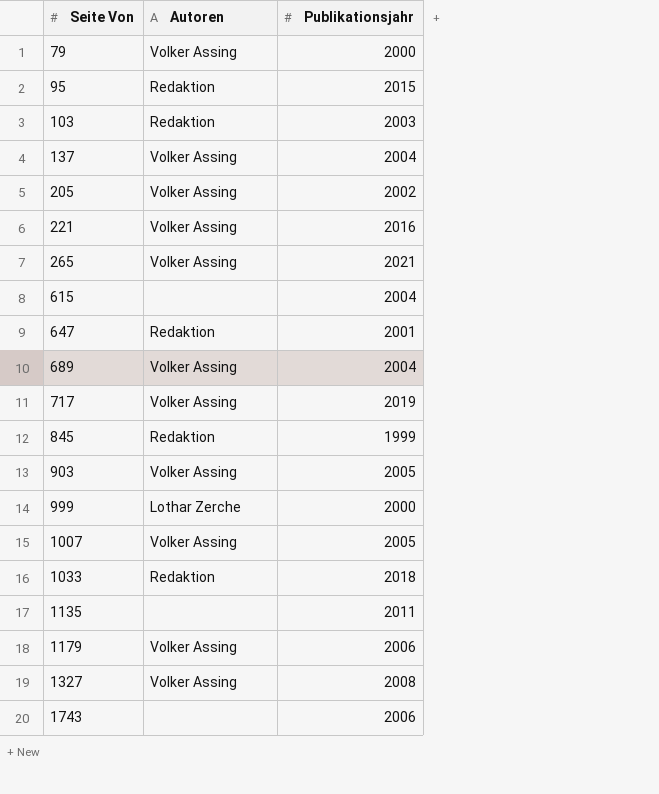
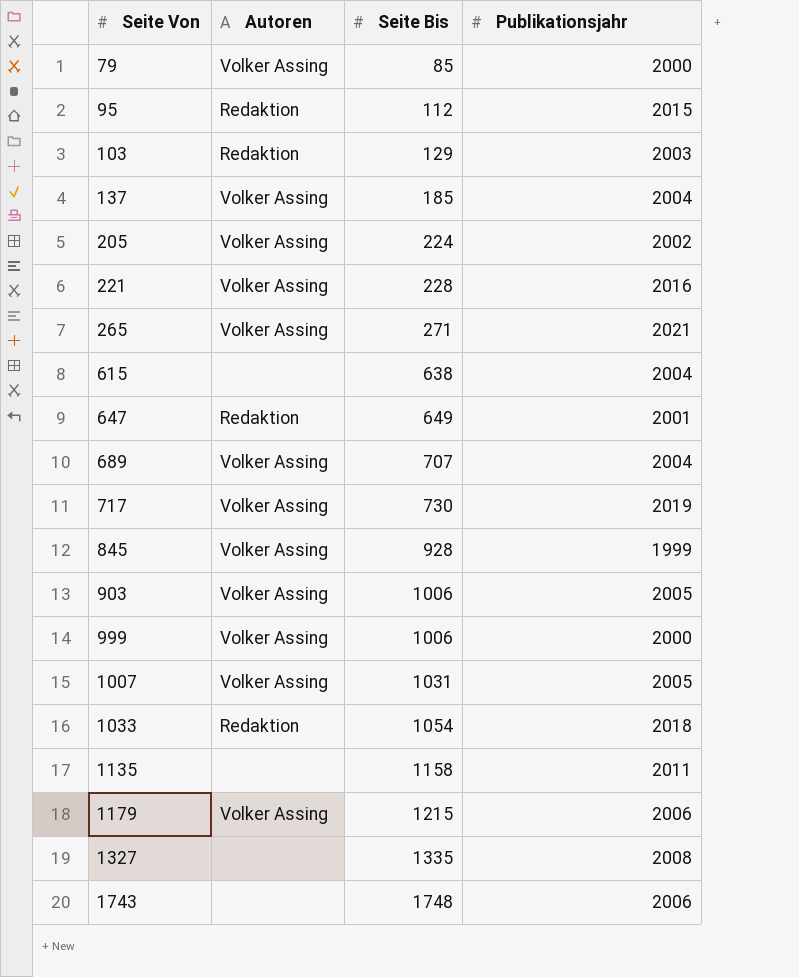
column Seite Bis | position: none -> 3
845 | Autoren: Redaktion -> Volker Assing
999 | Autoren: Lothar Zerche -> Volker Assing
1327 | Autoren: Volker Assing -> none

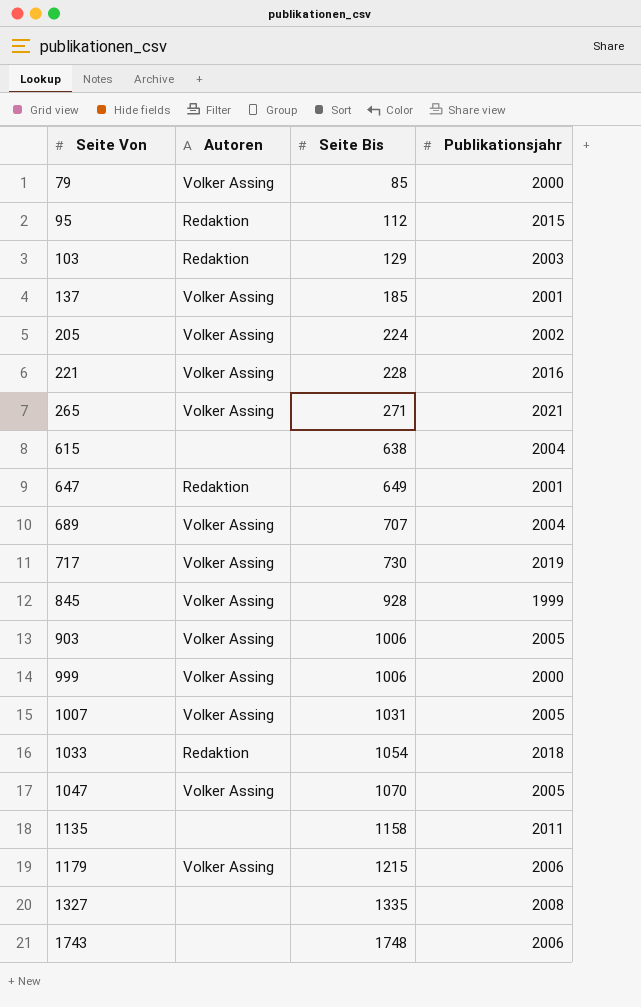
137 | Publikationsjahr: 2004 -> 2001
row 1047: none -> Volker Assing | 1070 | 2005

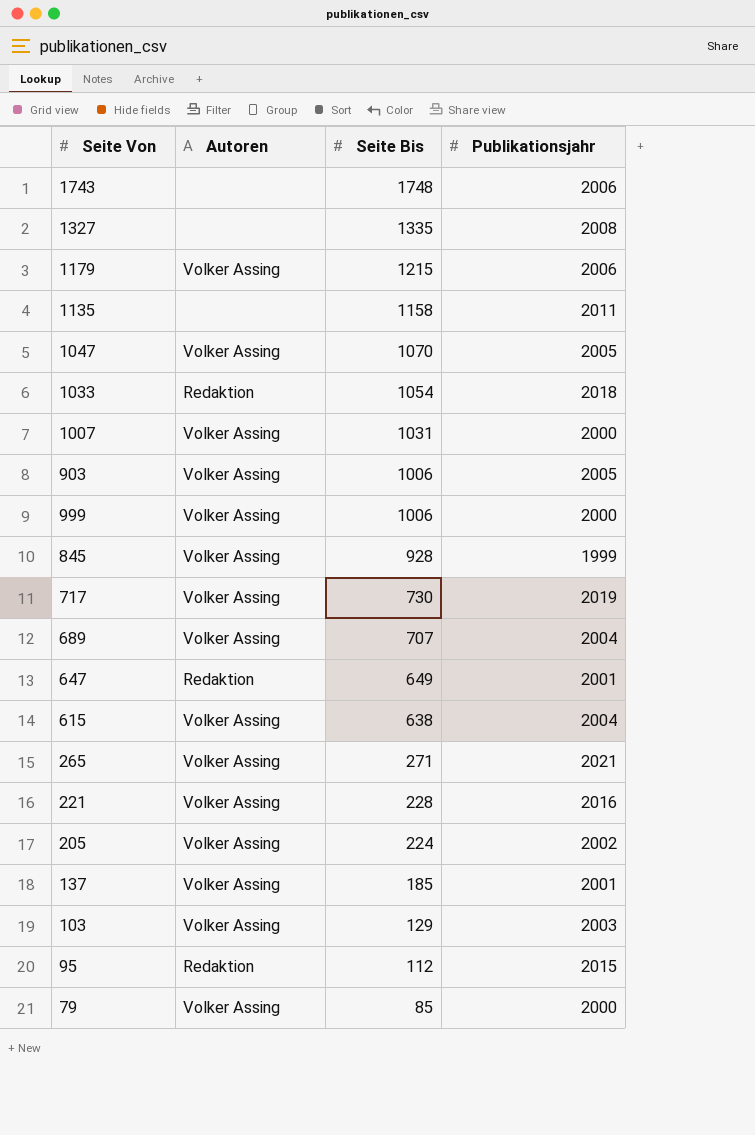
row order: Seite Von ascending -> Seite Bis descending
1007 | Publikationsjahr: 2005 -> 2000
615 | Autoren: none -> Volker Assing
103 | Autoren: Redaktion -> Volker Assing

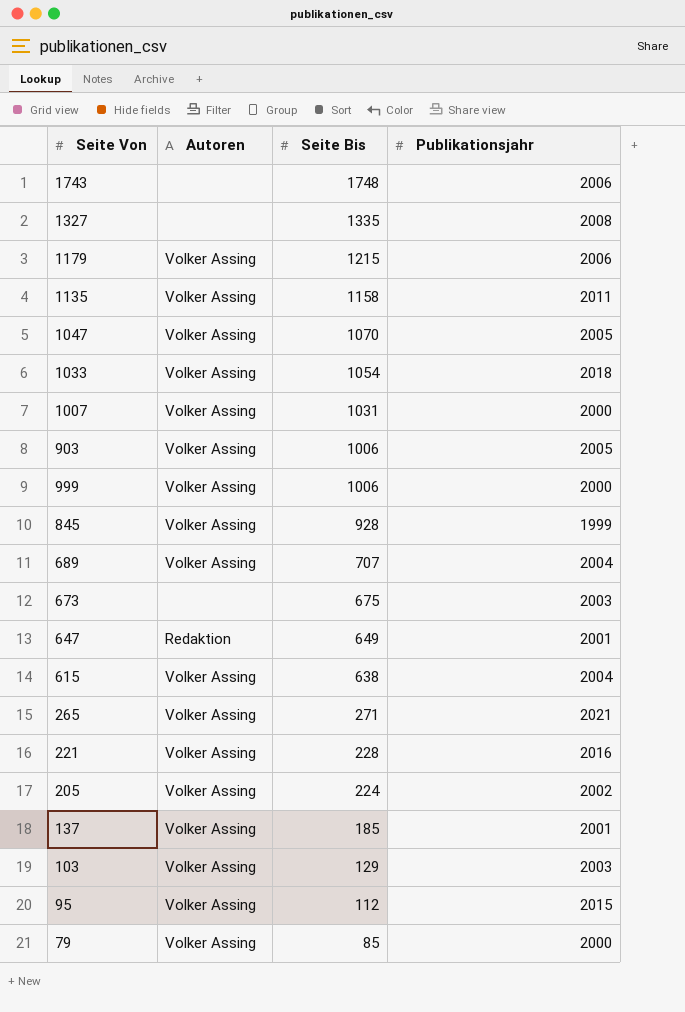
row 717: Volker Assing | 730 | 2019 -> none
1135 | Autoren: none -> Volker Assing
1033 | Autoren: Redaktion -> Volker Assing
row 673: none -> none | 675 | 2003
95 | Autoren: Redaktion -> Volker Assing

